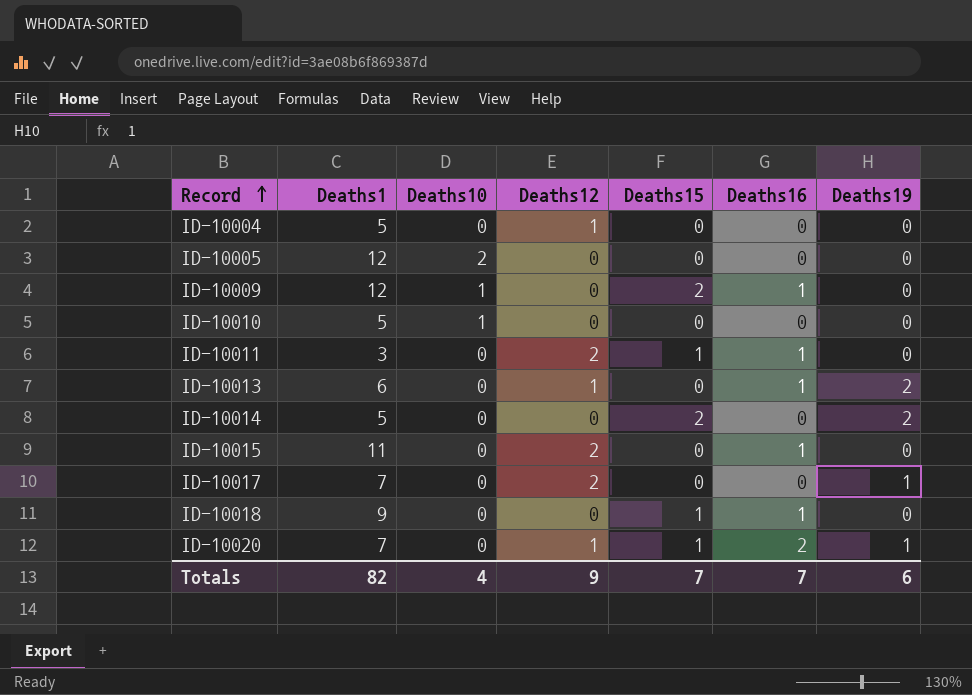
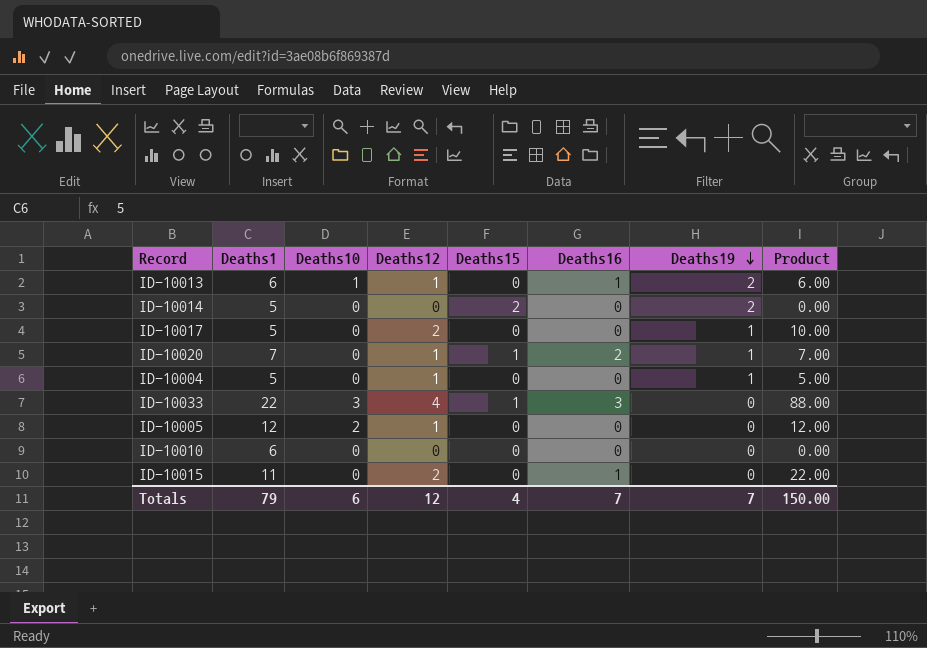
row order: Record ascending -> Deaths19 descending
column Product | formula: none -> [Deaths1] * [Deaths12]
row ID-10009: 12 | 1 | 0 | 2 | 1 | 0 -> none
row ID-10011: 3 | 0 | 2 | 1 | 1 | 0 -> none
row ID-10018: 9 | 0 | 0 | 1 | 1 | 0 -> none
ID-10013 | Deaths10: 0 -> 1
ID-10017 | Deaths1: 7 -> 5
ID-10004 | Deaths19: 0 -> 1
row ID-10033: none -> 22 | 3 | 4 | 1 | 3 | 0 | 88.00
ID-10005 | Deaths12: 0 -> 1
ID-10010 | Deaths1: 5 -> 6
ID-10010 | Deaths10: 1 -> 0
Totals | Deaths1: 82 -> 79
Totals | Deaths10: 4 -> 6
Totals | Deaths12: 9 -> 12
Totals | Deaths15: 7 -> 4
Totals | Deaths19: 6 -> 7

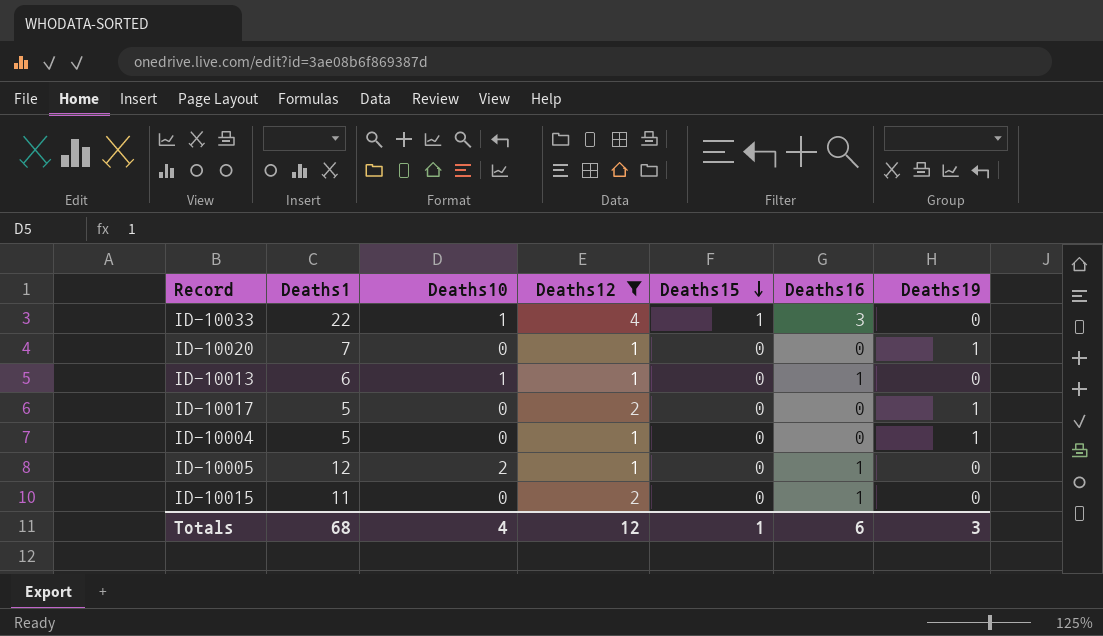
filter: none -> Deaths12 != 0
row order: Deaths19 descending -> Deaths15 descending
column Product | formula: [Deaths1] * [Deaths12] -> none
ID-10033 | Deaths10: 3 -> 1
ID-10020 | Deaths15: 1 -> 0
ID-10020 | Deaths16: 2 -> 0
ID-10013 | Deaths19: 2 -> 0
ID-10005 | Deaths16: 0 -> 1
Totals | Deaths1: 79 -> 68
Totals | Deaths10: 6 -> 4
Totals | Deaths15: 4 -> 1
Totals | Deaths16: 7 -> 6
Totals | Deaths19: 7 -> 3

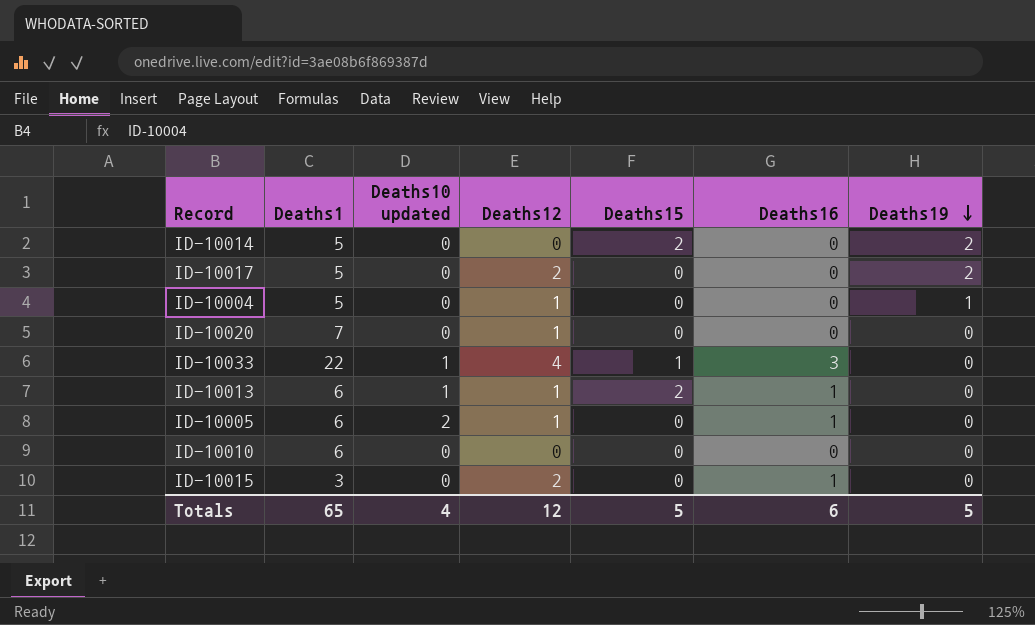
filter: Deaths12 != 0 -> none
row order: Deaths15 descending -> Deaths19 descending
column name: Deaths10 -> Deaths10 updated
ID-10017 | Deaths19: 1 -> 2
ID-10020 | Deaths19: 1 -> 0
ID-10013 | Deaths15: 0 -> 2
ID-10005 | Deaths1: 12 -> 6
ID-10015 | Deaths1: 11 -> 3
Totals | Deaths1: 68 -> 65
Totals | Deaths15: 1 -> 5
Totals | Deaths19: 3 -> 5

